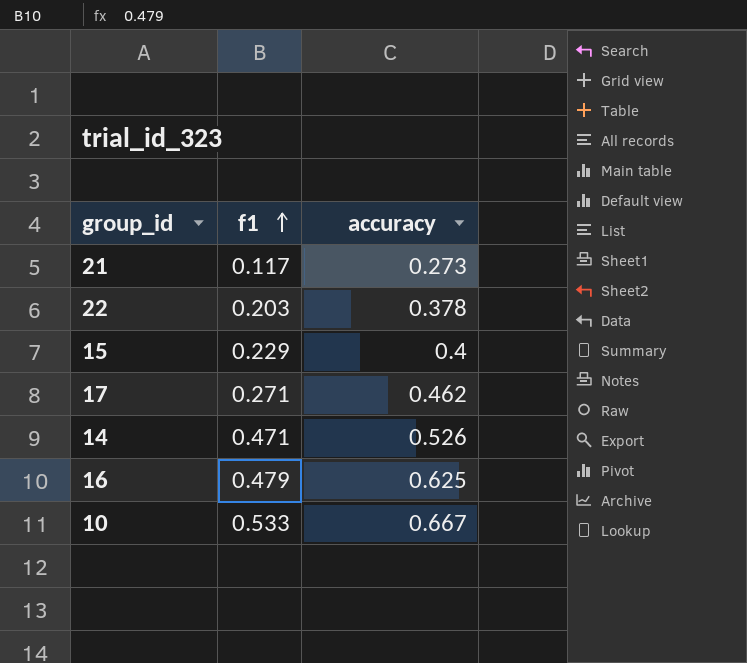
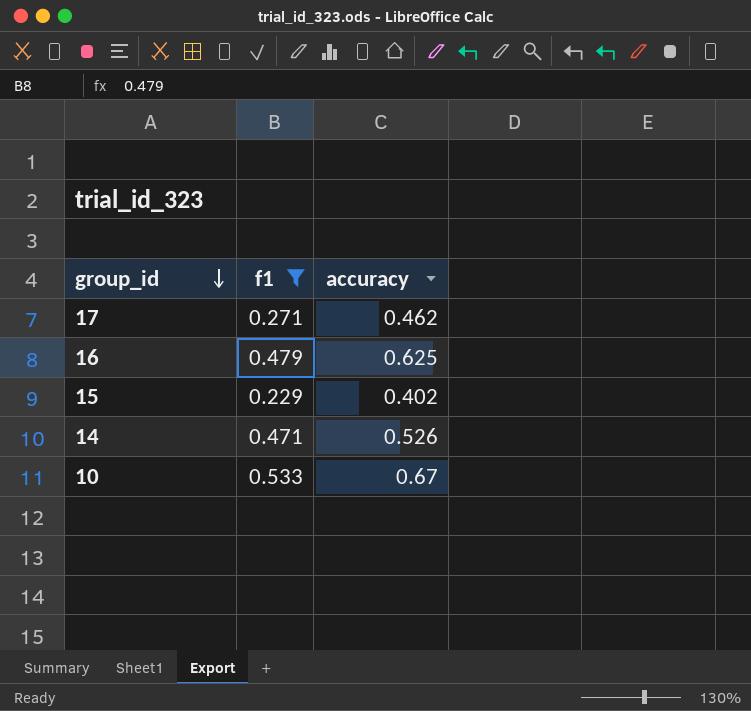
filter: none -> f1 >= 0.229
row order: f1 ascending -> group_id descending
15 | accuracy: 0.4 -> 0.402
10 | accuracy: 0.667 -> 0.67

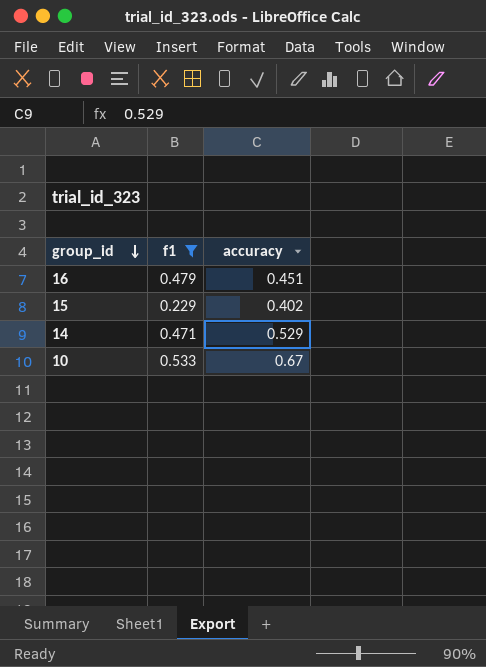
row 17: 0.271 | 0.462 -> none
16 | accuracy: 0.625 -> 0.451
14 | accuracy: 0.526 -> 0.529

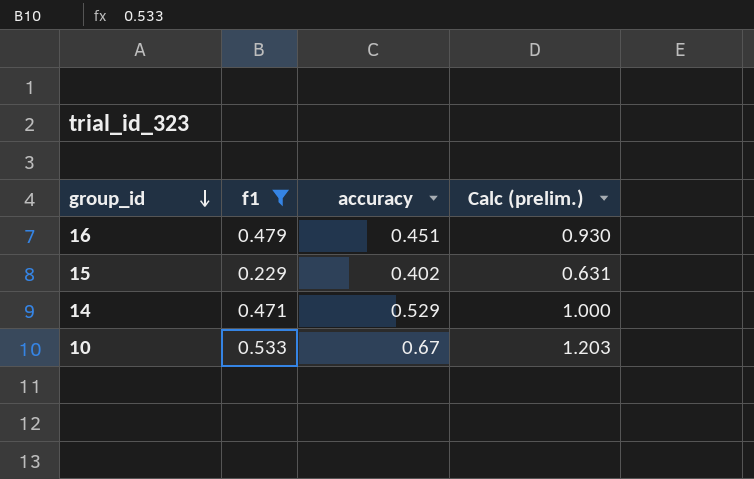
column Calc (prelim.) | formula: none -> [f1] + [accuracy]

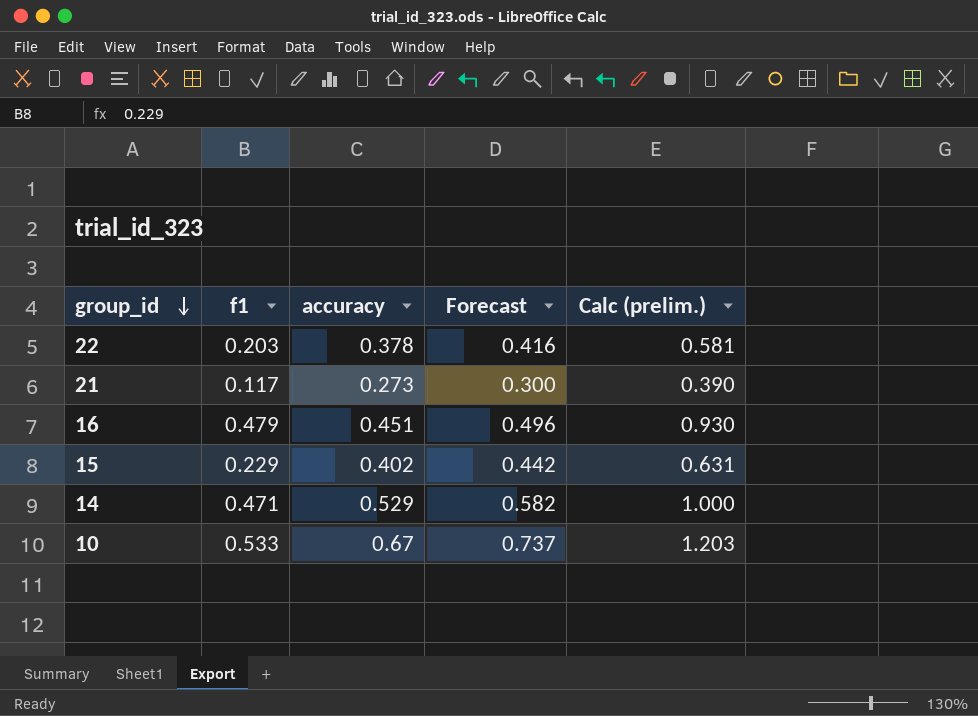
filter: f1 >= 0.229 -> none
column Forecast | formula: none -> [accuracy] * 1.1

